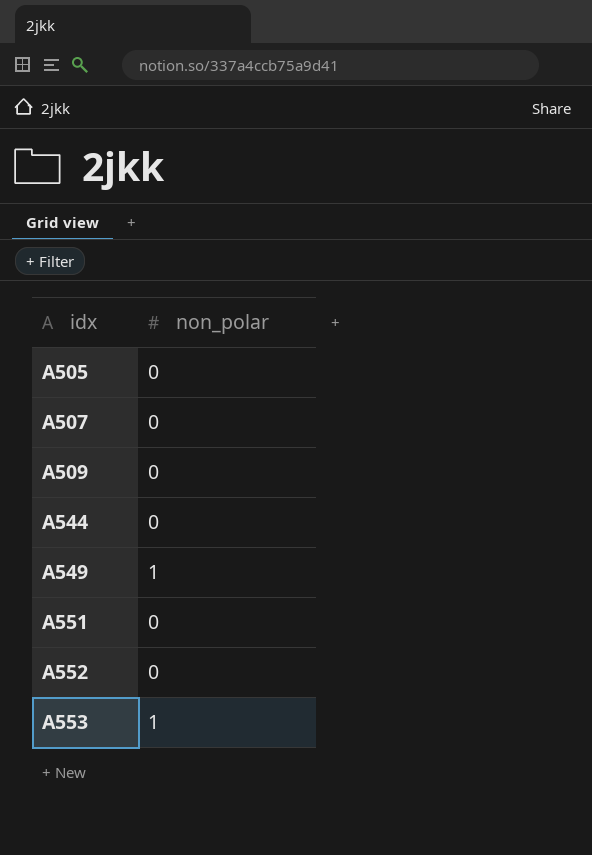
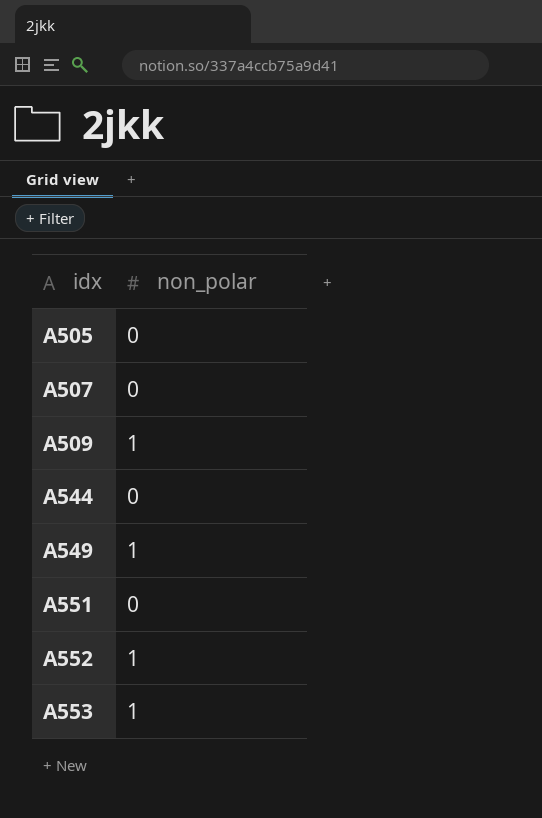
A509 | non_polar: 0 -> 1
A552 | non_polar: 0 -> 1

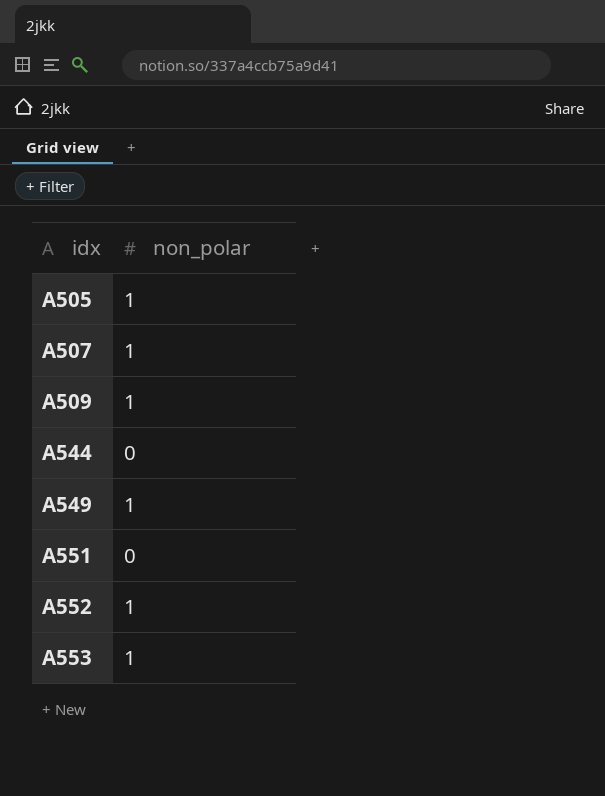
A505 | non_polar: 0 -> 1
A507 | non_polar: 0 -> 1

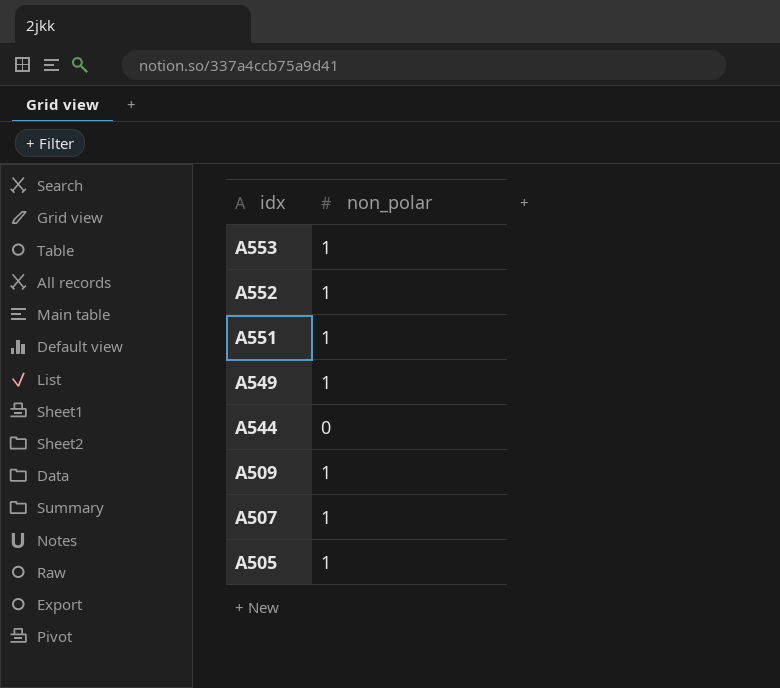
row order: idx ascending -> idx descending
A551 | non_polar: 0 -> 1

